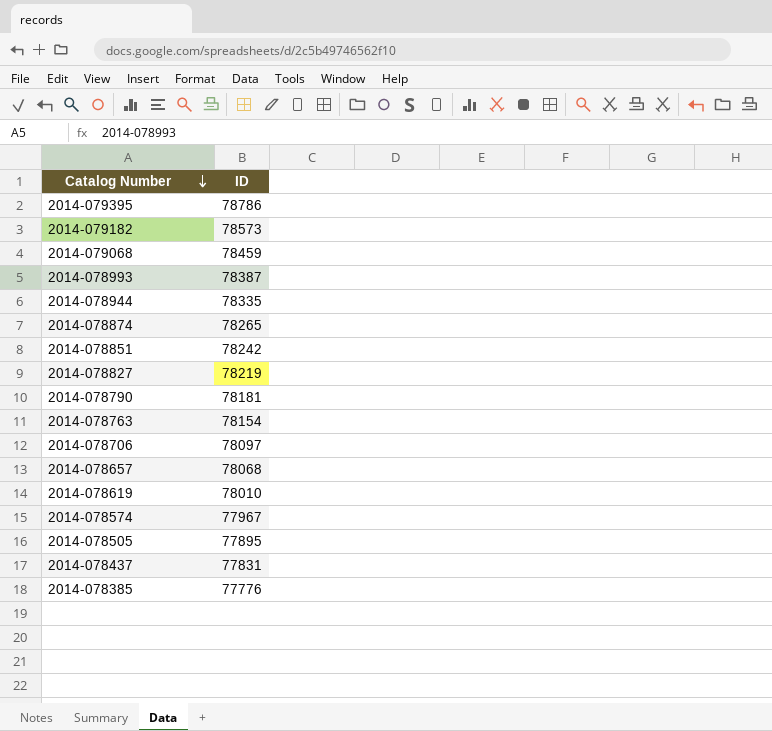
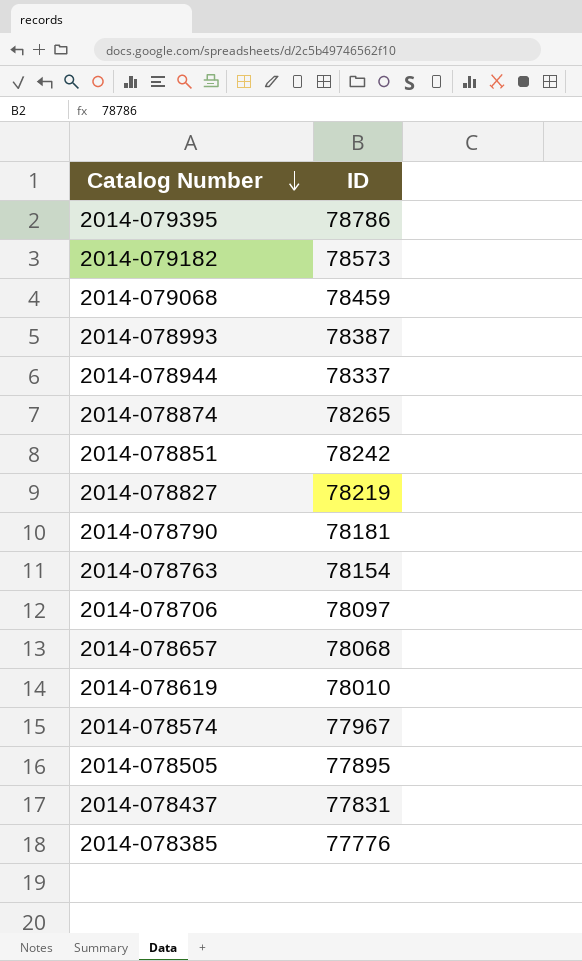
2014-078944 | ID: 78335 -> 78337

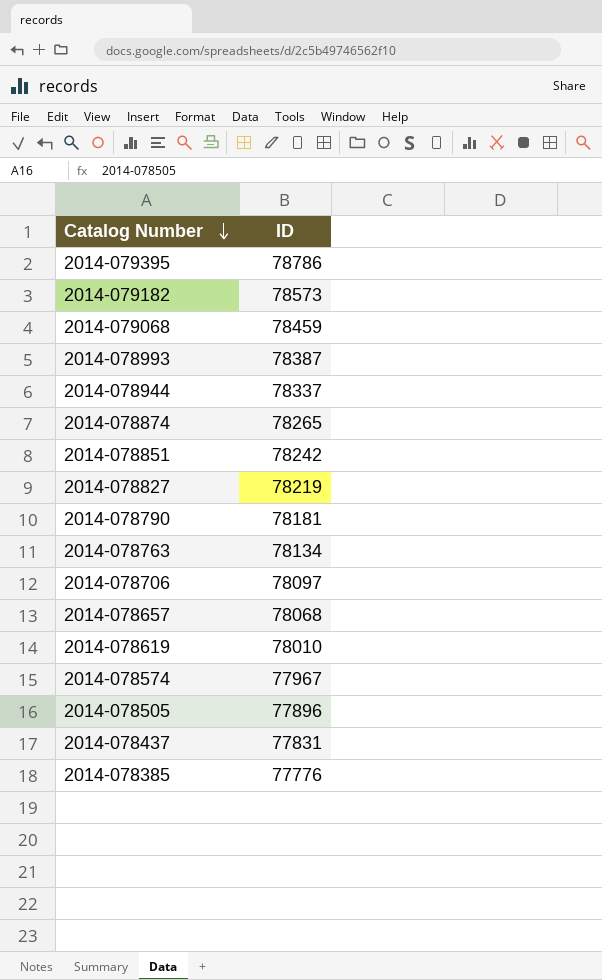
2014-078763 | ID: 78154 -> 78134
2014-078505 | ID: 77895 -> 77896

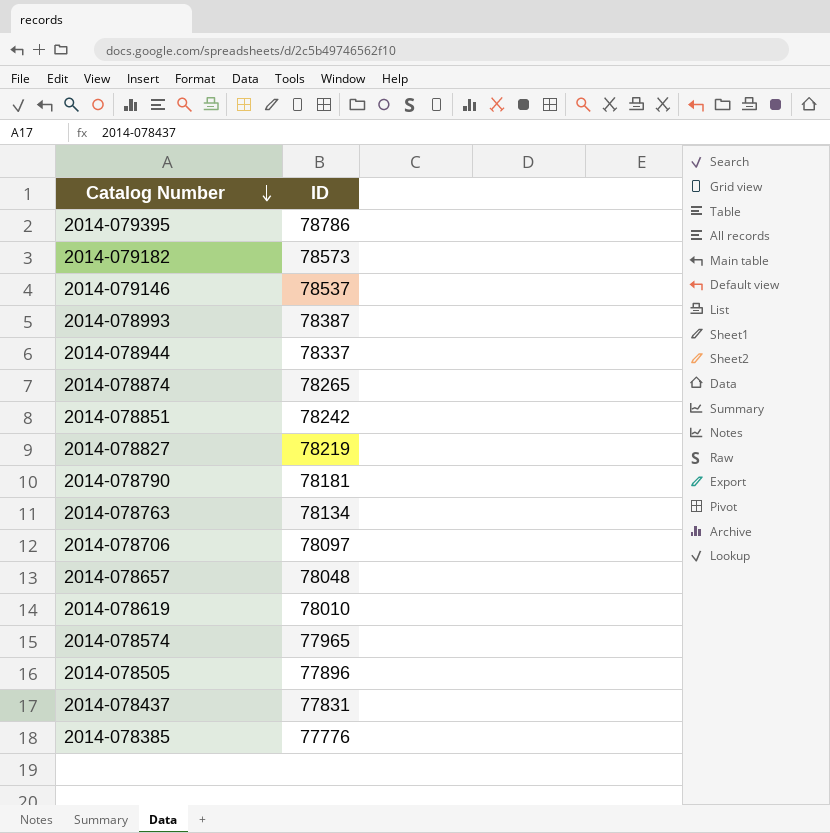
row 2014-079068: 78459 -> none
row 2014-079146: none -> 78537
2014-078657 | ID: 78068 -> 78048
2014-078574 | ID: 77967 -> 77965

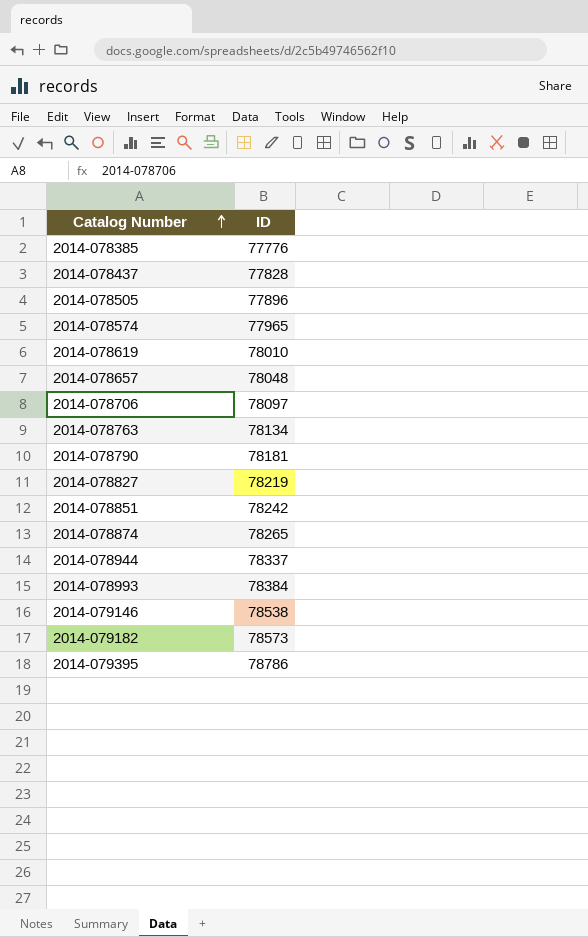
row order: Catalog Number descending -> Catalog Number ascending
2014-078437 | ID: 77831 -> 77828
2014-078993 | ID: 78387 -> 78384
2014-079146 | ID: 78537 -> 78538

